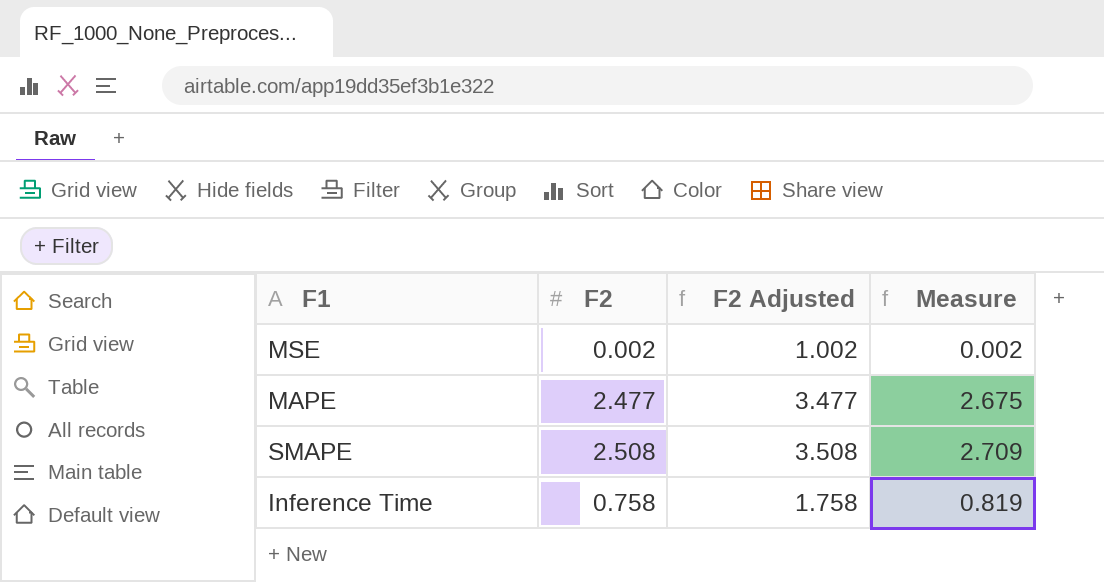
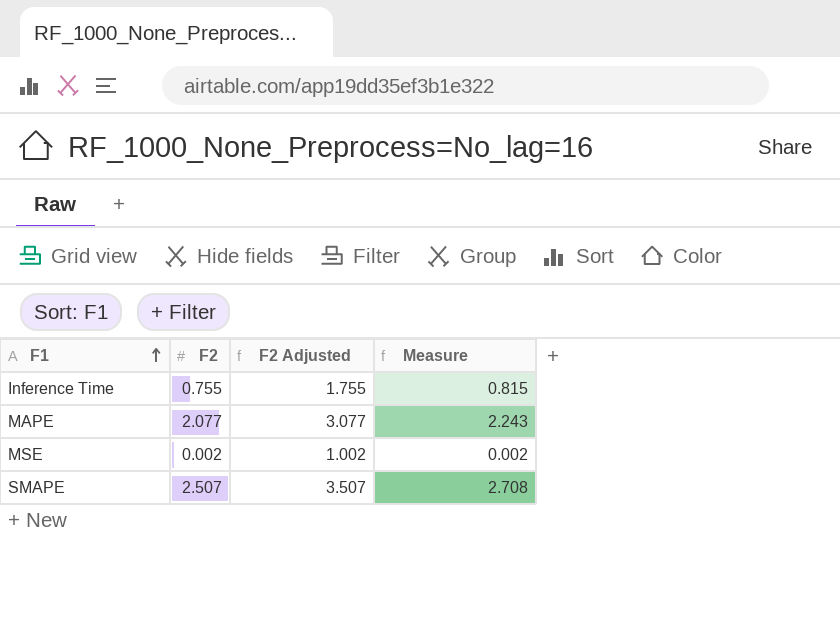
row order: none -> F1 ascending
Inference Time | F2: 0.758 -> 0.755
Inference Time | F2 Adjusted: 1.758 -> 1.755
Inference Time | Measure: 0.819 -> 0.815
MAPE | F2: 2.477 -> 2.077
MAPE | F2 Adjusted: 3.477 -> 3.077
MAPE | Measure: 2.675 -> 2.243
SMAPE | F2: 2.508 -> 2.507
SMAPE | F2 Adjusted: 3.508 -> 3.507
SMAPE | Measure: 2.709 -> 2.708

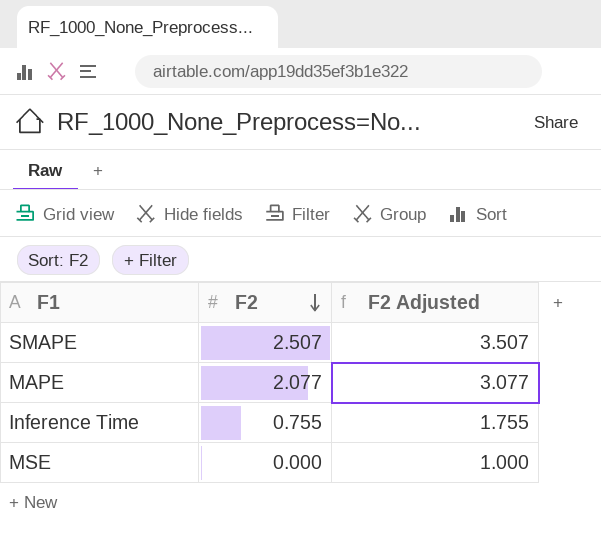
row order: F1 ascending -> F2 descending
column Measure | formula: [F2] * 1.08 -> none
MSE | F2: 0.002 -> 0.000
MSE | F2 Adjusted: 1.002 -> 1.000

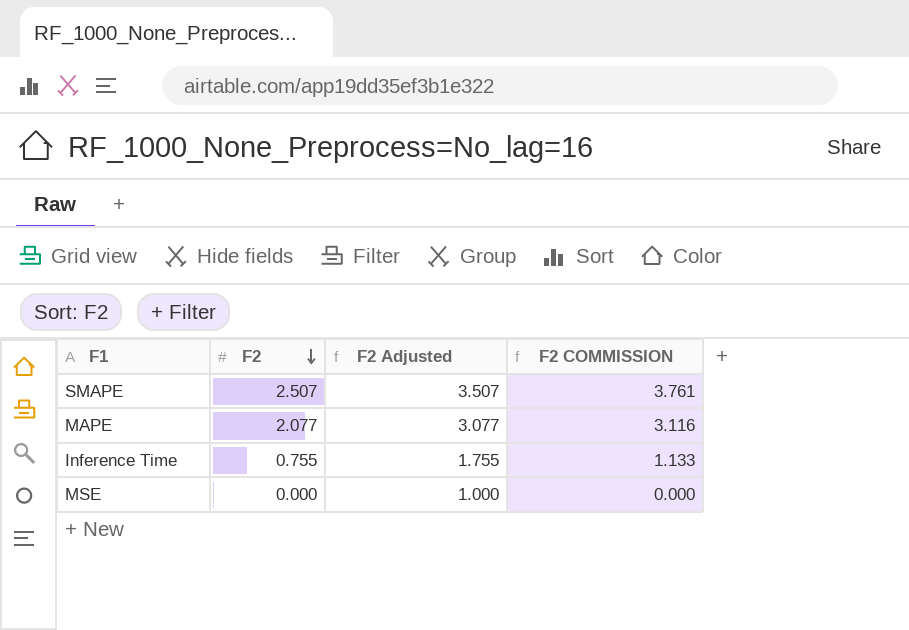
column F2 COMMISSION | formula: none -> [F2] * 1.5

